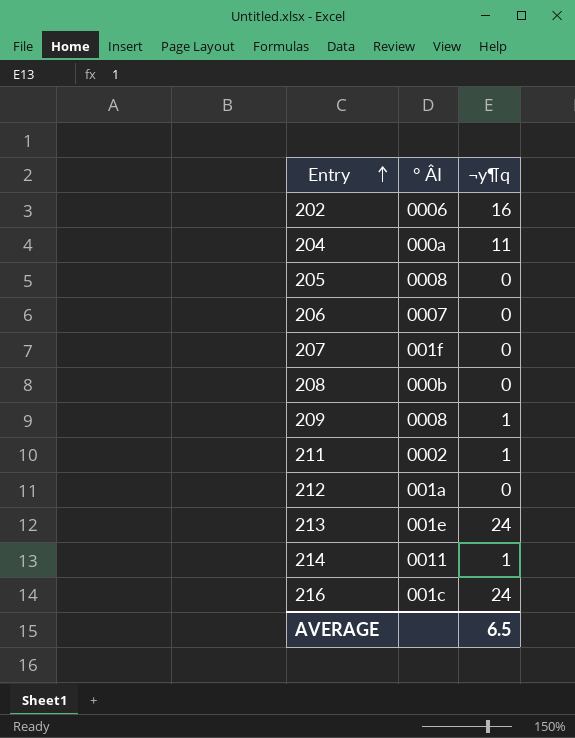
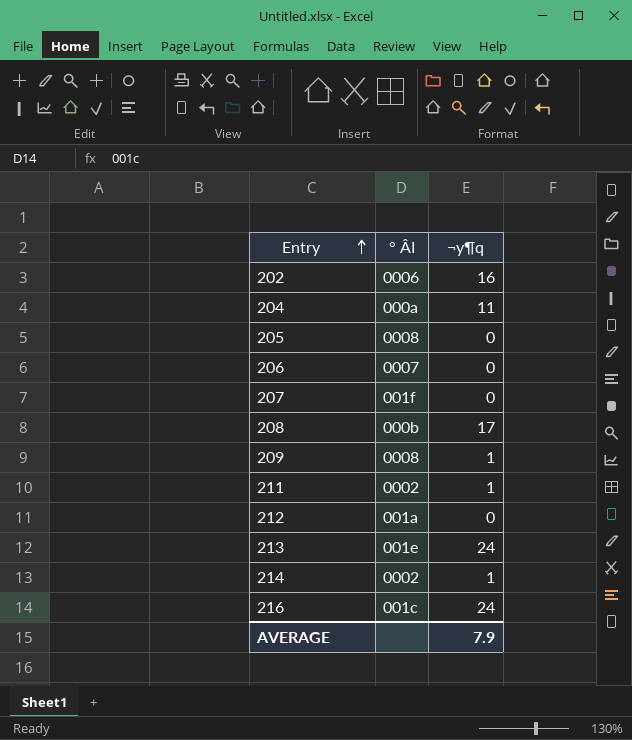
208 | ¬y¶q: 0 -> 17
214 | ° ÂI: 0011 -> 0002
AVERAGE | ¬y¶q: 6.5 -> 7.9

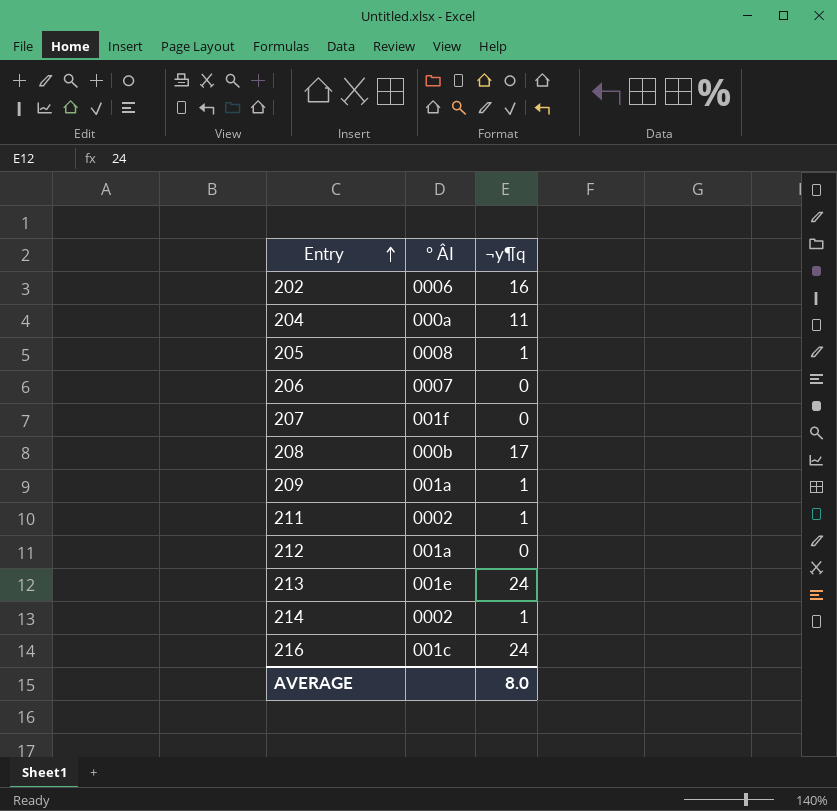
205 | ¬y¶q: 0 -> 1
209 | ° ÂI: 0008 -> 001a
AVERAGE | ¬y¶q: 7.9 -> 8.0

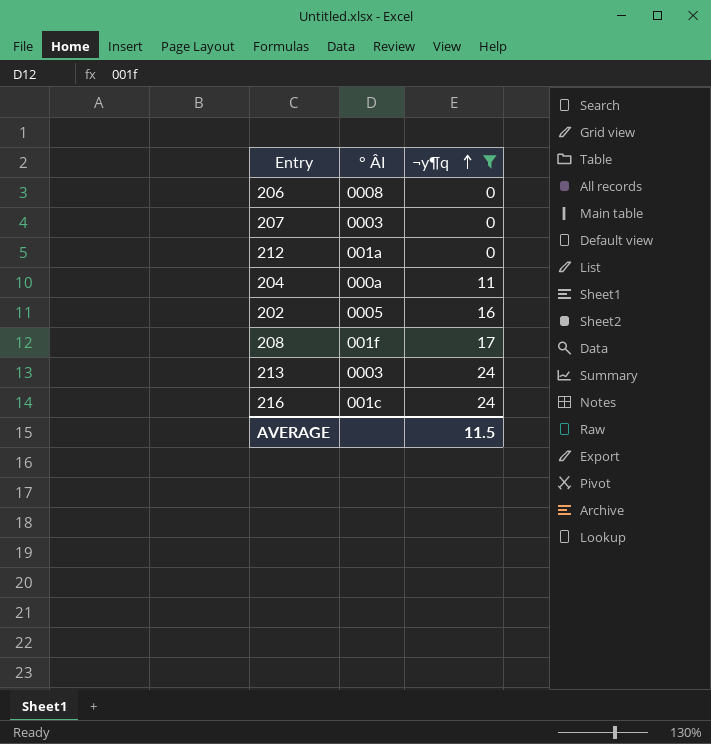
filter: none -> ¬y¶q != 1
row order: Entry ascending -> ¬y¶q ascending
206 | ° ÂI: 0007 -> 0008
207 | ° ÂI: 001f -> 0003
202 | ° ÂI: 0006 -> 0005
208 | ° ÂI: 000b -> 001f
213 | ° ÂI: 001e -> 0003
AVERAGE | ¬y¶q: 8.0 -> 11.5

